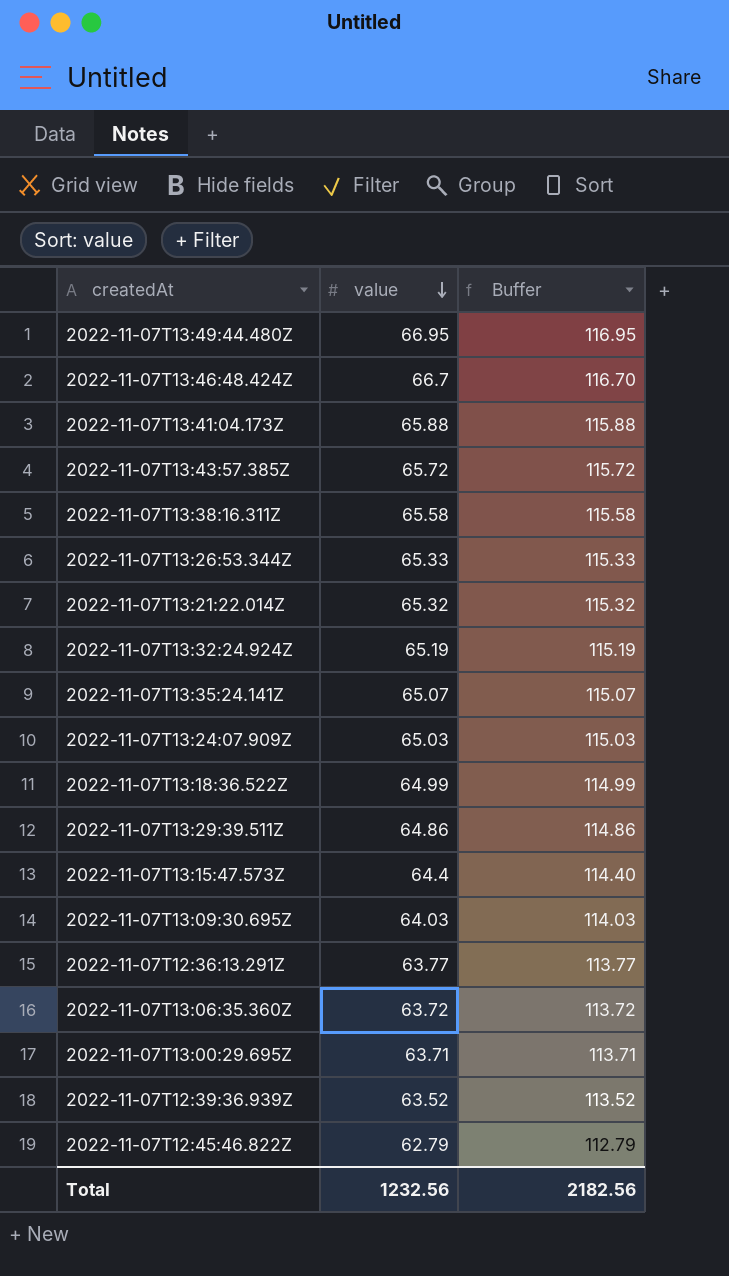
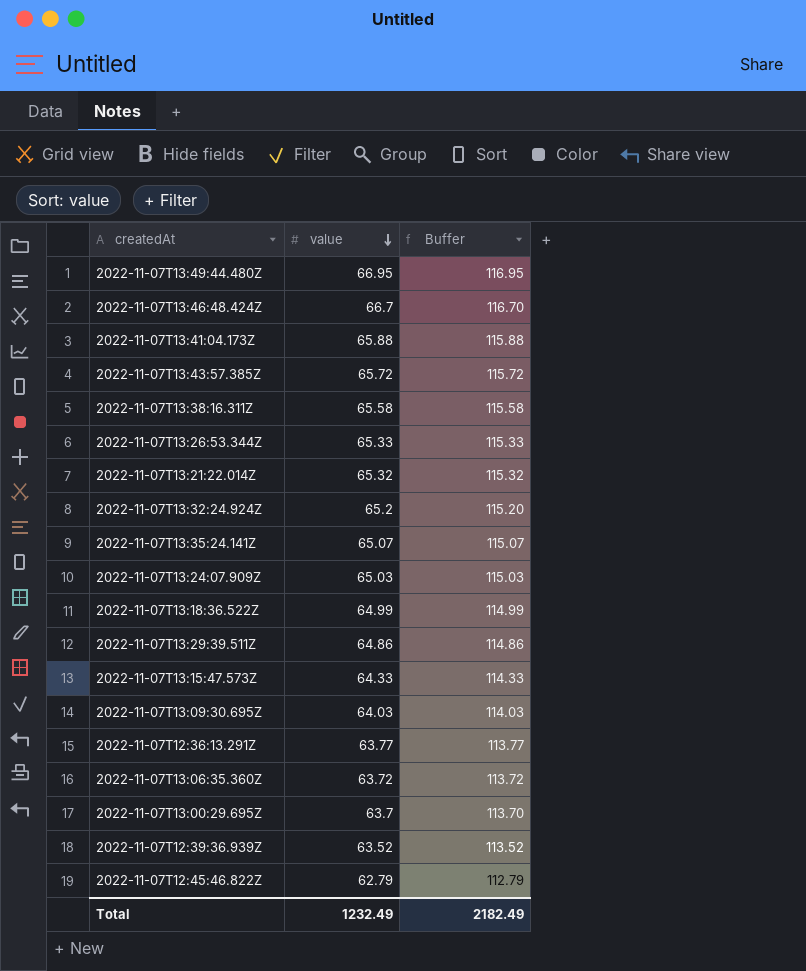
2022-11-07T13:32:24.924Z | value: 65.19 -> 65.2
2022-11-07T13:32:24.924Z | Buffer: 115.19 -> 115.20
2022-11-07T13:15:47.573Z | value: 64.4 -> 64.33
2022-11-07T13:15:47.573Z | Buffer: 114.40 -> 114.33
2022-11-07T13:00:29.695Z | value: 63.71 -> 63.7
2022-11-07T13:00:29.695Z | Buffer: 113.71 -> 113.70
Total | value: 1232.56 -> 1232.49
Total | Buffer: 2182.56 -> 2182.49

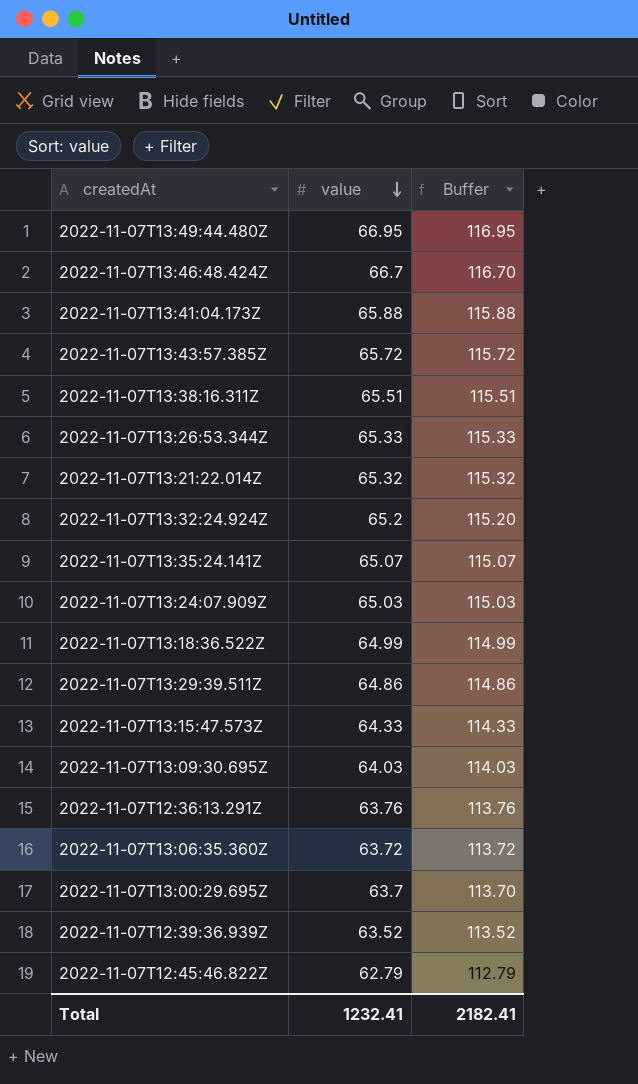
2022-11-07T13:38:16.311Z | value: 65.58 -> 65.51
2022-11-07T13:38:16.311Z | Buffer: 115.58 -> 115.51
2022-11-07T12:36:13.291Z | value: 63.77 -> 63.76
2022-11-07T12:36:13.291Z | Buffer: 113.77 -> 113.76
Total | value: 1232.49 -> 1232.41
Total | Buffer: 2182.49 -> 2182.41

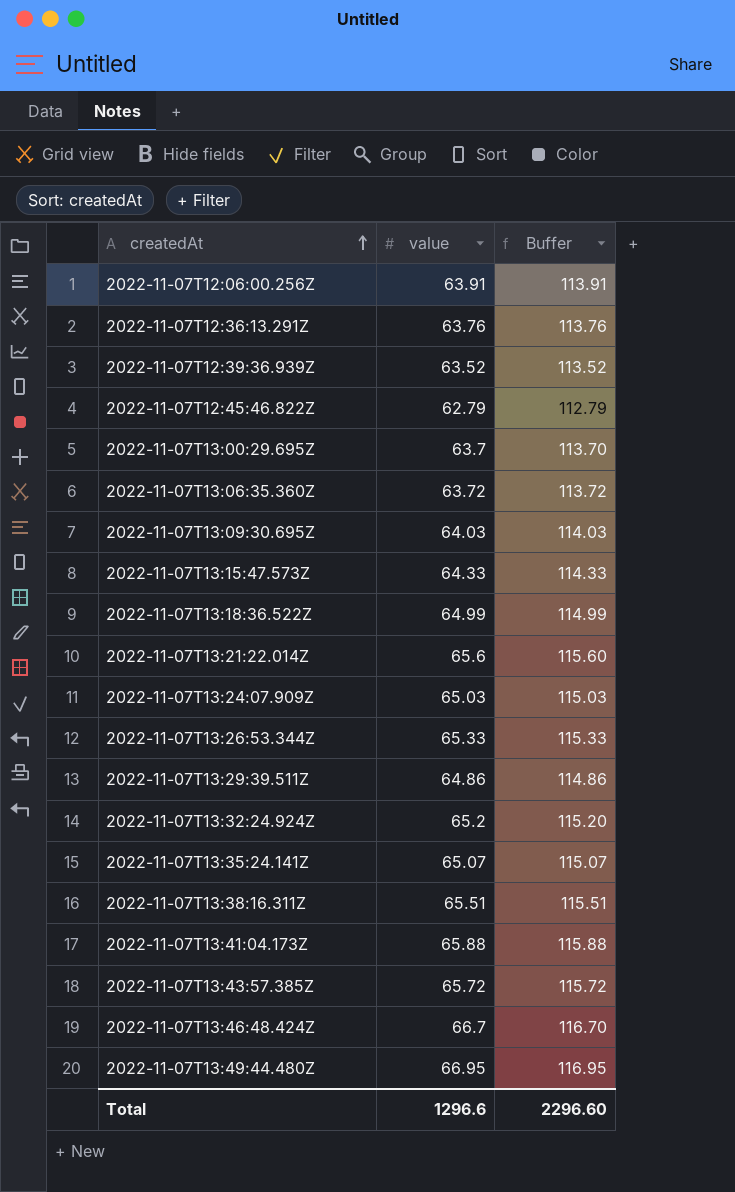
row order: value descending -> createdAt ascending
row 2022-11-07T12:06:00.256Z: none -> 63.91 | 113.91
2022-11-07T13:21:22.014Z | value: 65.32 -> 65.6
2022-11-07T13:21:22.014Z | Buffer: 115.32 -> 115.60
Total | value: 1232.41 -> 1296.6
Total | Buffer: 2182.41 -> 2296.60

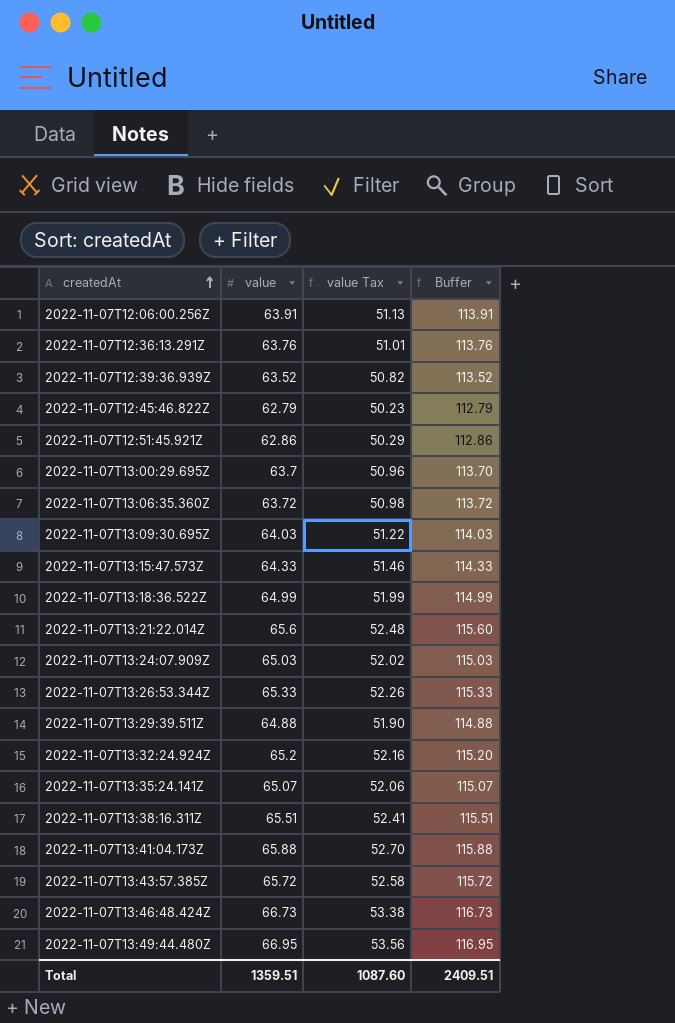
column value Tax | formula: none -> [value] * 0.8
row 2022-11-07T12:51:45.921Z: none -> 62.86 | 50.29 | 112.86
2022-11-07T13:29:39.511Z | value: 64.86 -> 64.88
2022-11-07T13:29:39.511Z | Buffer: 114.86 -> 114.88
2022-11-07T13:46:48.424Z | value: 66.7 -> 66.73
2022-11-07T13:46:48.424Z | Buffer: 116.70 -> 116.73
Total | value: 1296.6 -> 1359.51
Total | Buffer: 2296.60 -> 2409.51

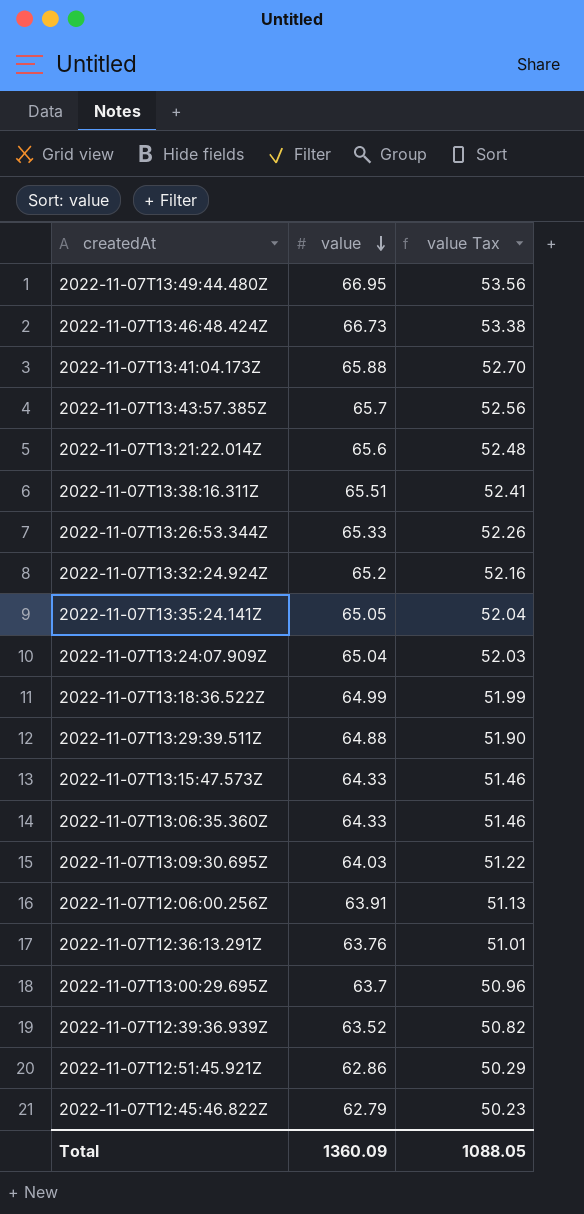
row order: createdAt ascending -> value descending
column Buffer | formula: [value] + 50 -> none
2022-11-07T13:43:57.385Z | value: 65.72 -> 65.7
2022-11-07T13:43:57.385Z | value Tax: 52.58 -> 52.56
2022-11-07T13:35:24.141Z | value: 65.07 -> 65.05
2022-11-07T13:35:24.141Z | value Tax: 52.06 -> 52.04
2022-11-07T13:24:07.909Z | value: 65.03 -> 65.04
2022-11-07T13:24:07.909Z | value Tax: 52.02 -> 52.03
2022-11-07T13:06:35.360Z | value: 63.72 -> 64.33
2022-11-07T13:06:35.360Z | value Tax: 50.98 -> 51.46
Total | value: 1359.51 -> 1360.09
Total | value Tax: 1087.60 -> 1088.05

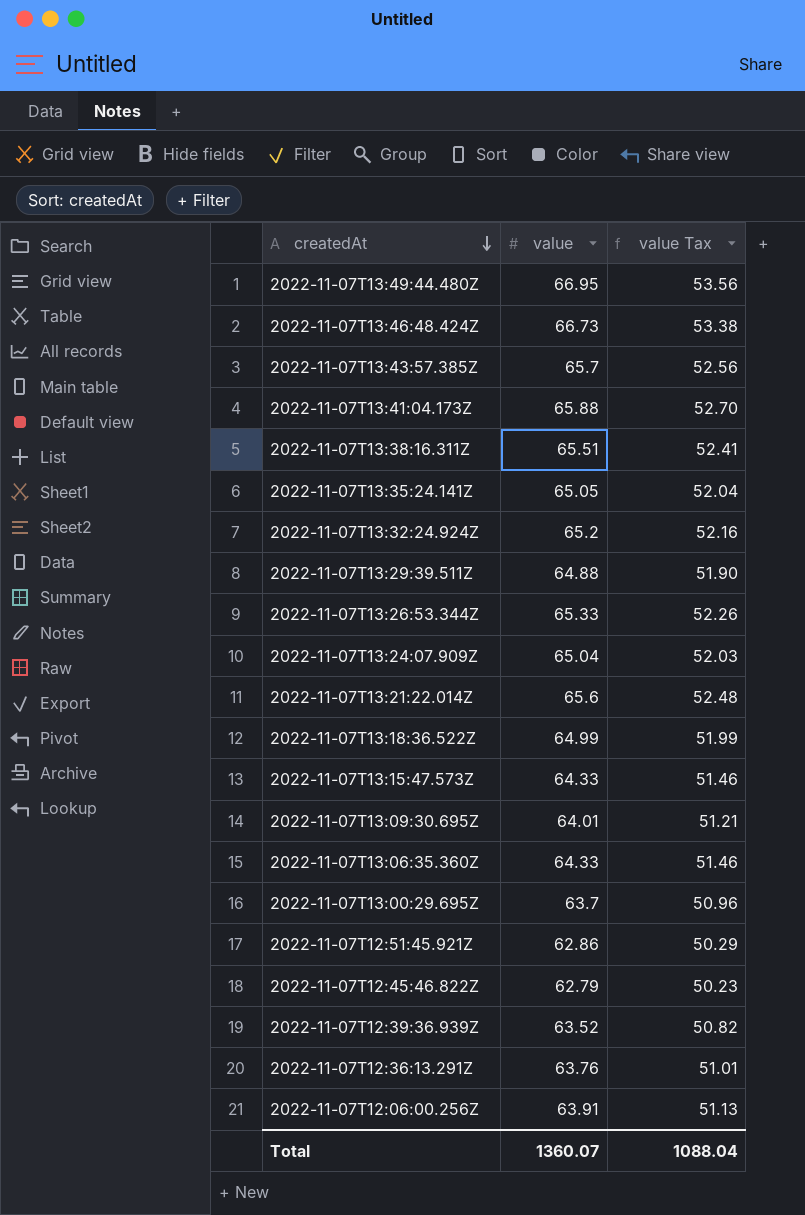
row order: value descending -> createdAt descending
2022-11-07T13:09:30.695Z | value: 64.03 -> 64.01
2022-11-07T13:09:30.695Z | value Tax: 51.22 -> 51.21
Total | value: 1360.09 -> 1360.07
Total | value Tax: 1088.05 -> 1088.04

